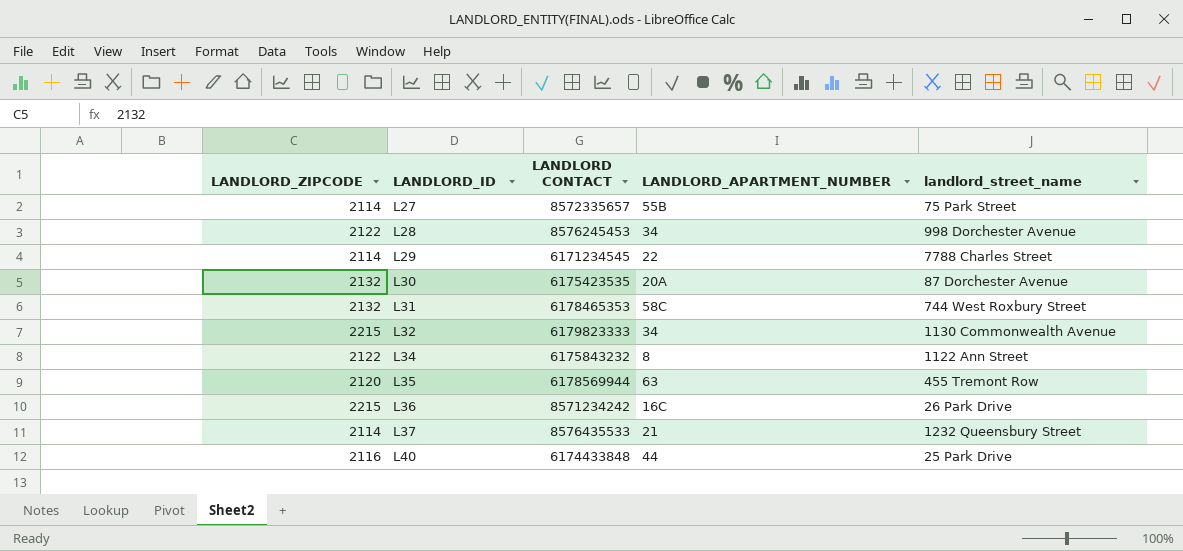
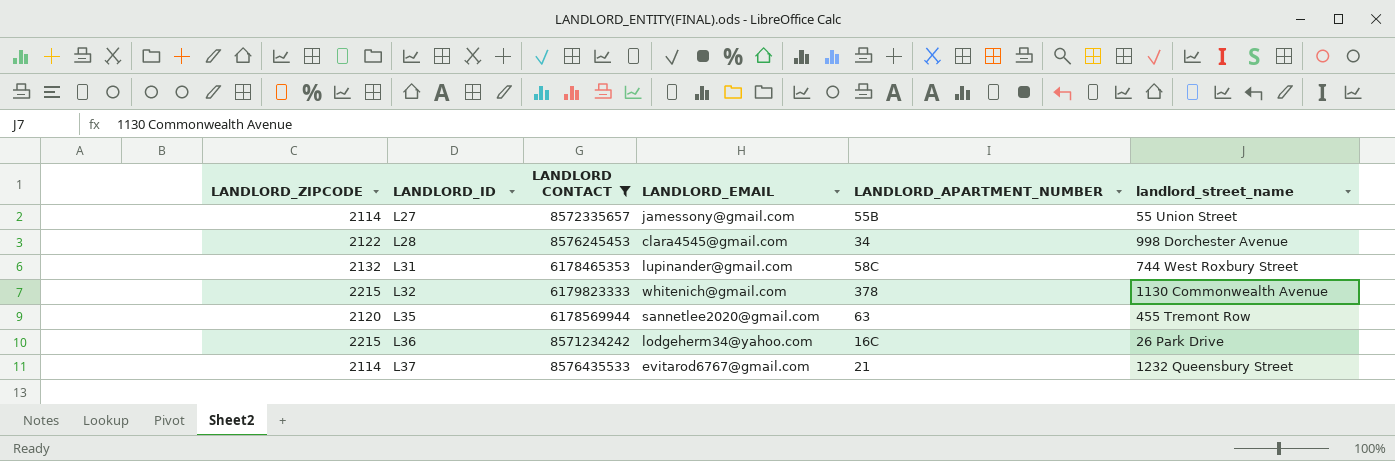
filter: none -> LANDLORD CONTACT >= 6178465353
column LANDLORD_EMAIL | position: none -> 4
L27 | landlord_street_name: 75 Park Street -> 55 Union Street
L32 | LANDLORD_APARTMENT_NUMBER: 34 -> 378

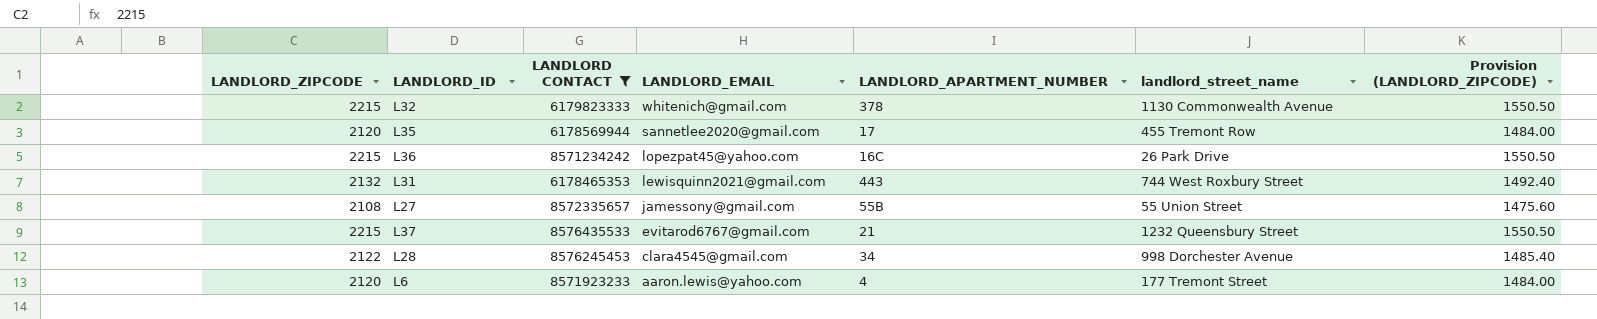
row order: LANDLORD_ID ascending -> LANDLORD_EMAIL descending
column Provision (LANDLORD_ZIPCODE) | formula: none -> [LANDLORD_ZIPCODE] * 0.7
L35 | LANDLORD_APARTMENT_NUMBER: 63 -> 17
L36 | LANDLORD_EMAIL: lodgeherm34@yahoo.com -> lopezpat45@yahoo.com
L31 | LANDLORD_EMAIL: lupinander@gmail.com -> lewisquinn2021@gmail.com
L31 | LANDLORD_APARTMENT_NUMBER: 58C -> 443
L27 | LANDLORD_ZIPCODE: 2114 -> 2108
L37 | LANDLORD_ZIPCODE: 2114 -> 2215
row L6: none -> 2120 | 8571923233 | aaron.lewis@yahoo.com | 4 | 177 Tremont Street | 1484.00

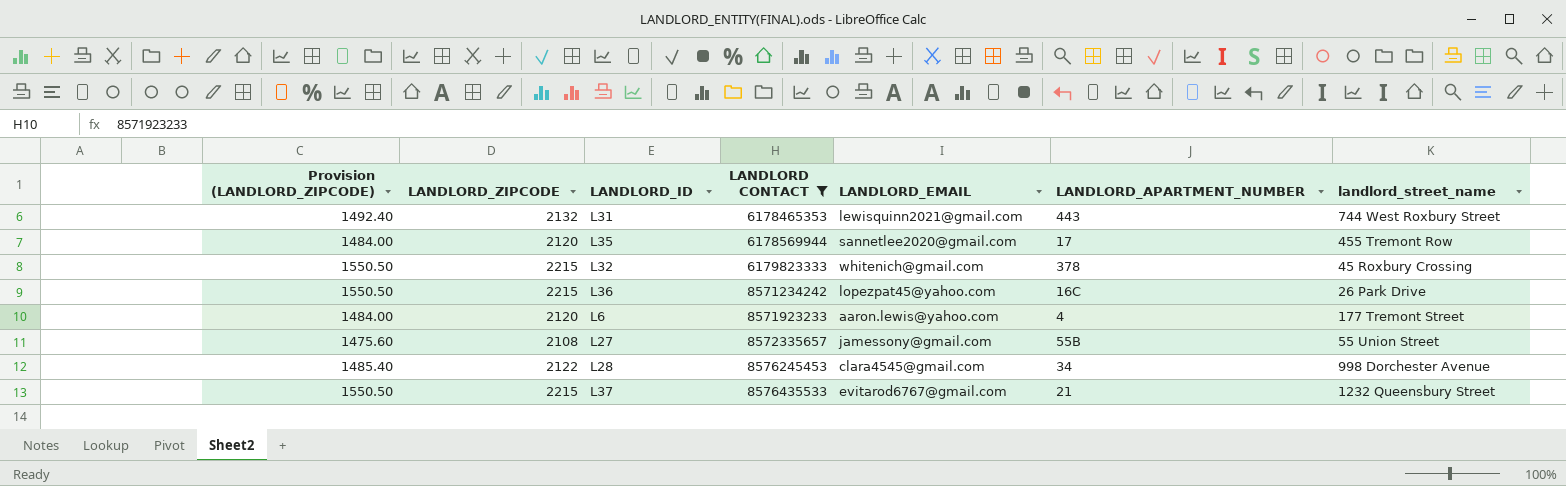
row order: LANDLORD_EMAIL descending -> LANDLORD CONTACT ascending
column Provision (LANDLORD_ZIPCODE) | position: 7 -> 1
L32 | landlord_street_name: 1130 Commonwealth Avenue -> 45 Roxbury Crossing

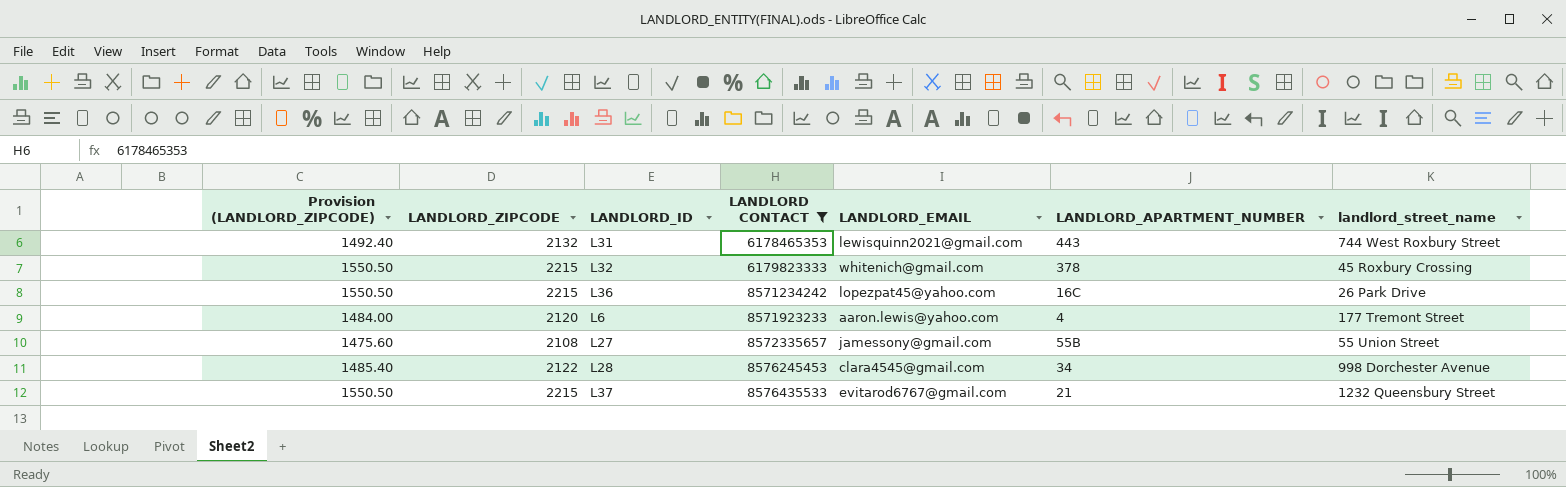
row L35: 1484.00 | 2120 | 6178569944 | sannetlee2020@gmail.com | 17 | 455 Tremont Row -> none

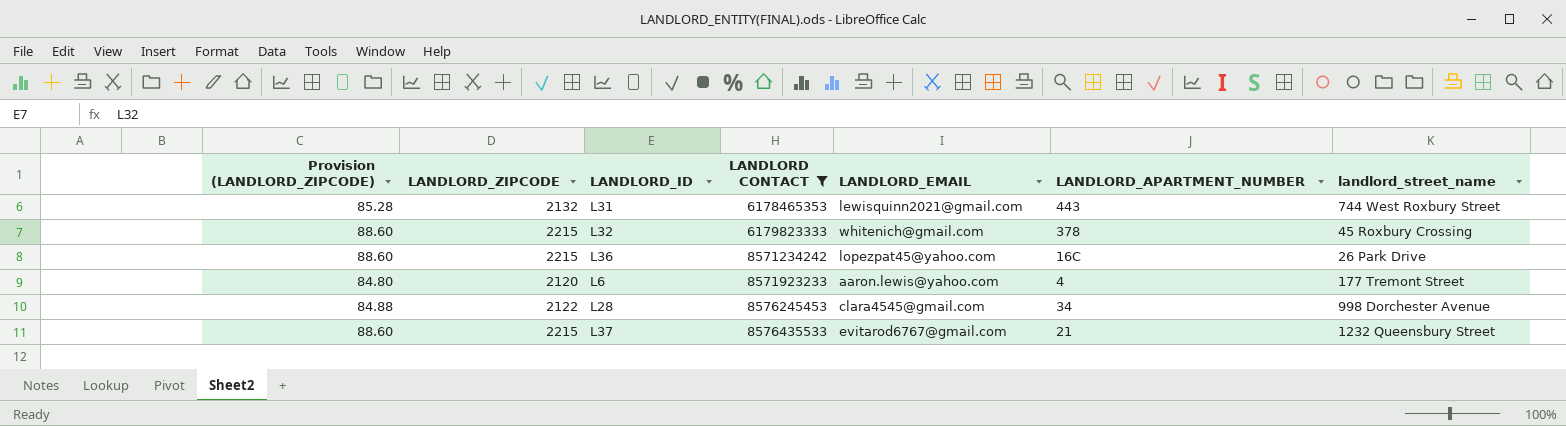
column Provision (LANDLORD_ZIPCODE) | formula: [LANDLORD_ZIPCODE] * 0.7 -> [LANDLORD_ZIPCODE] * 0.04
row L27: 1475.60 | 2108 | 8572335657 | jamessony@gmail.com | 55B | 55 Union Street -> none

